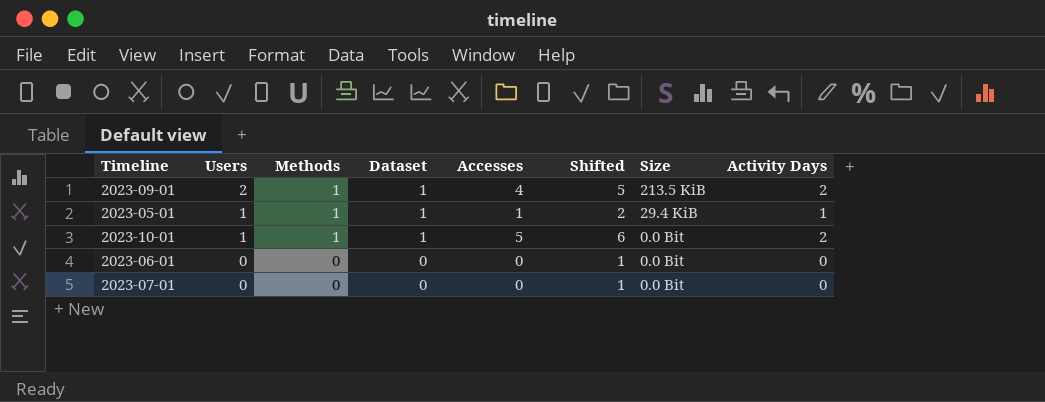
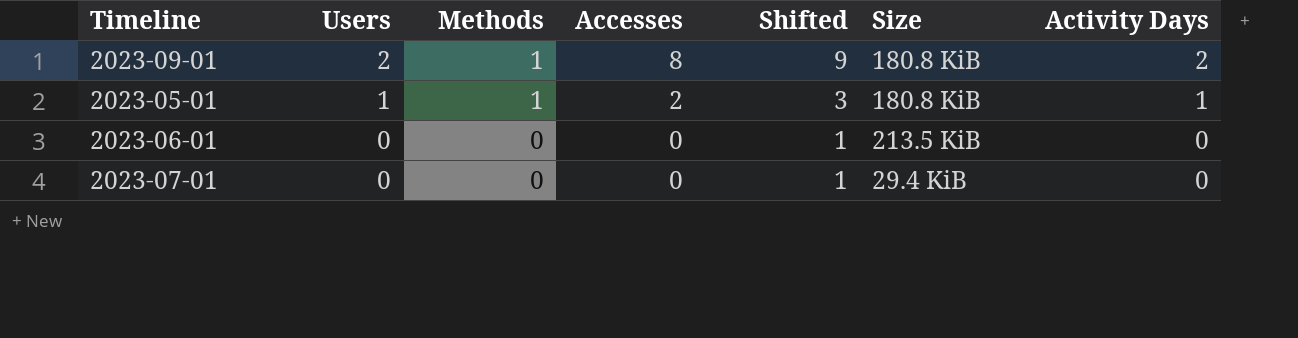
column Dataset | position: 4 -> none
row 2023-10-01: 1 | 1 | 1 | 5 | 6 | 0.0 Bit | 2 -> none
2023-09-01 | Accesses: 4 -> 8
2023-09-01 | Shifted: 5 -> 9
2023-09-01 | Size: 213.5 KiB -> 180.8 KiB
2023-05-01 | Accesses: 1 -> 2
2023-05-01 | Shifted: 2 -> 3
2023-05-01 | Size: 29.4 KiB -> 180.8 KiB
2023-06-01 | Size: 0.0 Bit -> 213.5 KiB
2023-07-01 | Size: 0.0 Bit -> 29.4 KiB

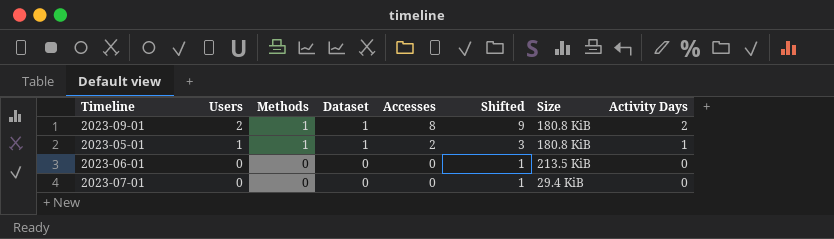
column Dataset | position: none -> 4

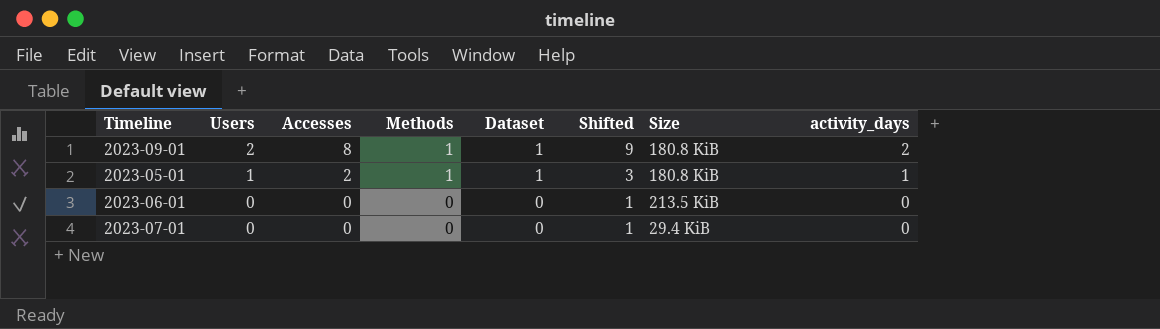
column Accesses | position: 5 -> 3
column name: Activity Days -> activity_days

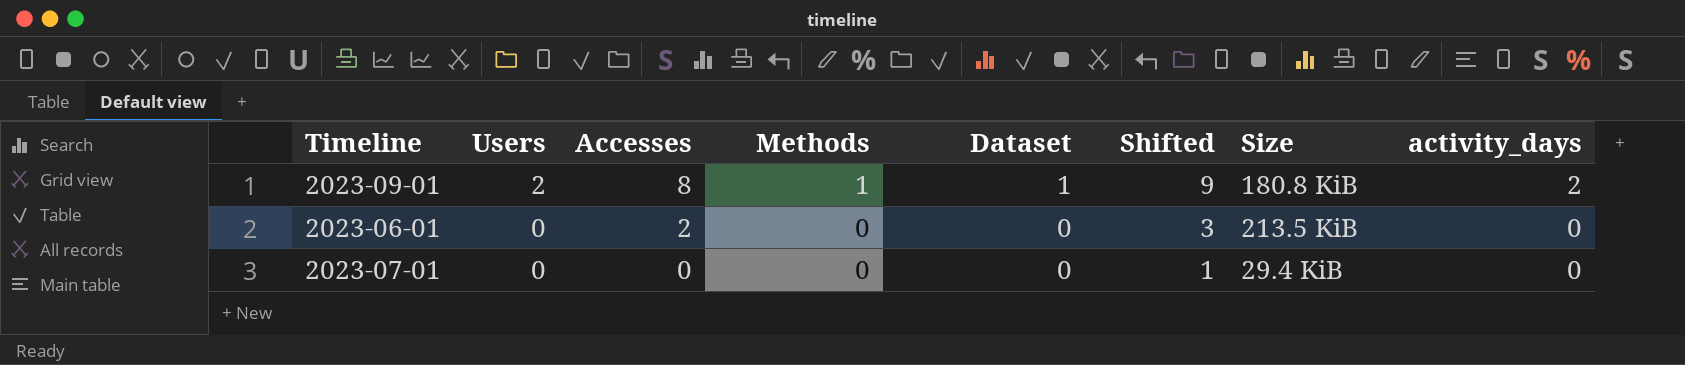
row 2023-05-01: 1 | 2 | 1 | 1 | 3 | 180.8 KiB | 1 -> none
2023-06-01 | Accesses: 0 -> 2
2023-06-01 | Shifted: 1 -> 3

